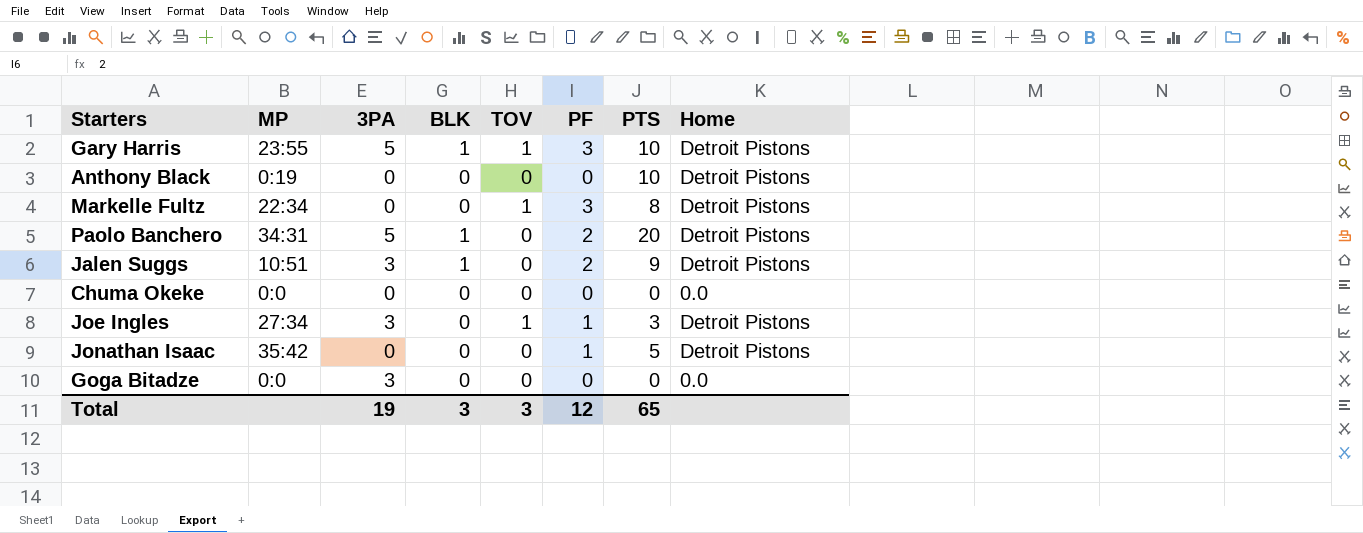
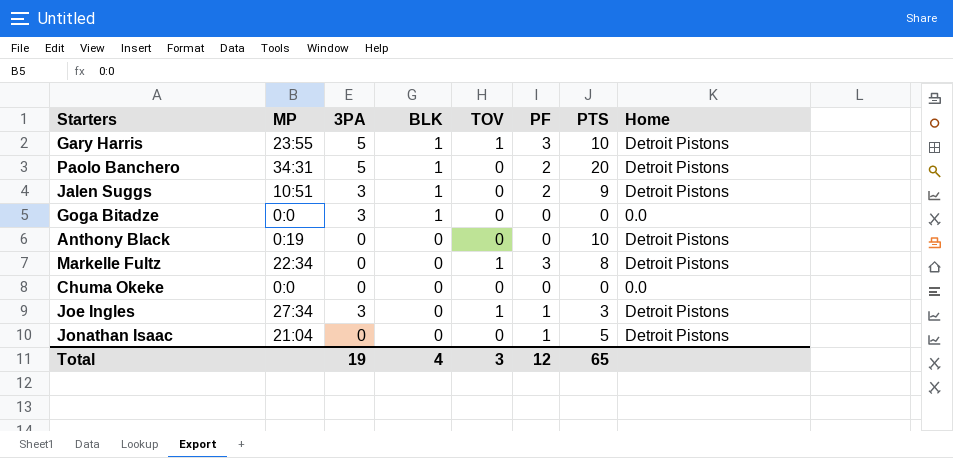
row order: none -> BLK descending
Goga Bitadze | BLK: 0 -> 1
Jonathan Isaac | MP: 35:42 -> 21:04
Total | BLK: 3 -> 4

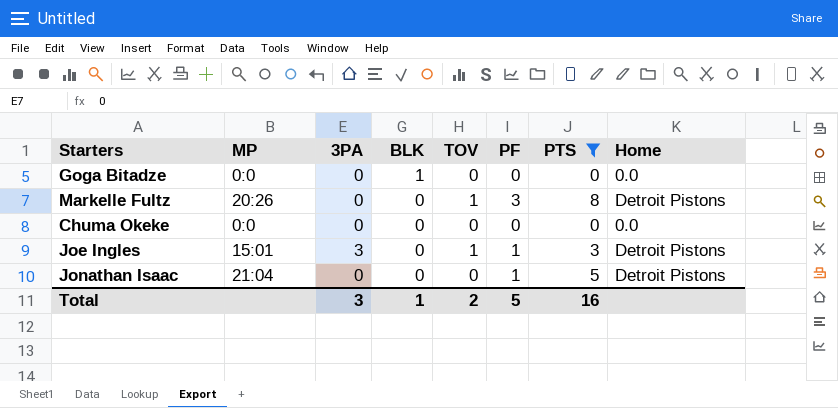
filter: none -> PTS <= 8
Goga Bitadze | 3PA: 3 -> 0
Markelle Fultz | MP: 22:34 -> 20:26
Joe Ingles | MP: 27:34 -> 15:01
Total | 3PA: 19 -> 3
Total | BLK: 4 -> 1
Total | TOV: 3 -> 2
Total | PF: 12 -> 5
Total | PTS: 65 -> 16

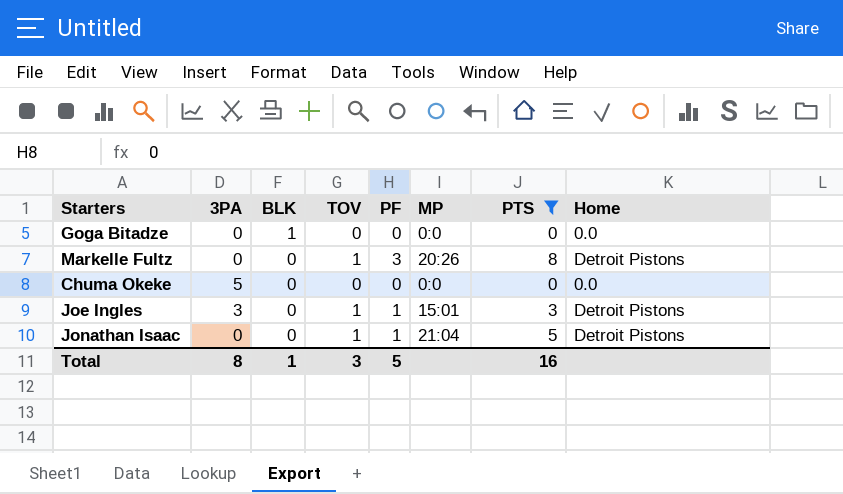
column MP | position: 2 -> 6
Chuma Okeke | 3PA: 0 -> 5
Jonathan Isaac | TOV: 0 -> 1
Total | 3PA: 3 -> 8
Total | TOV: 2 -> 3

